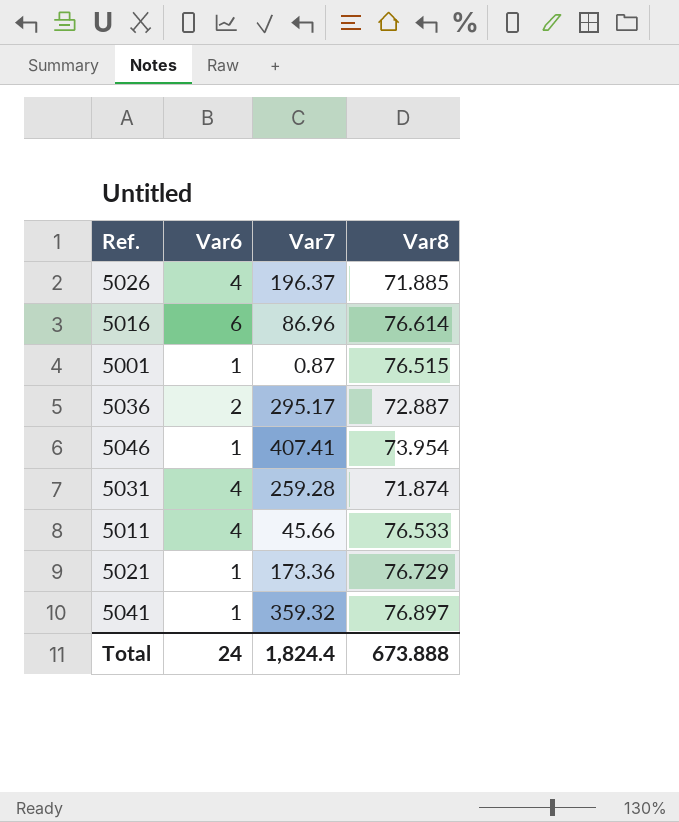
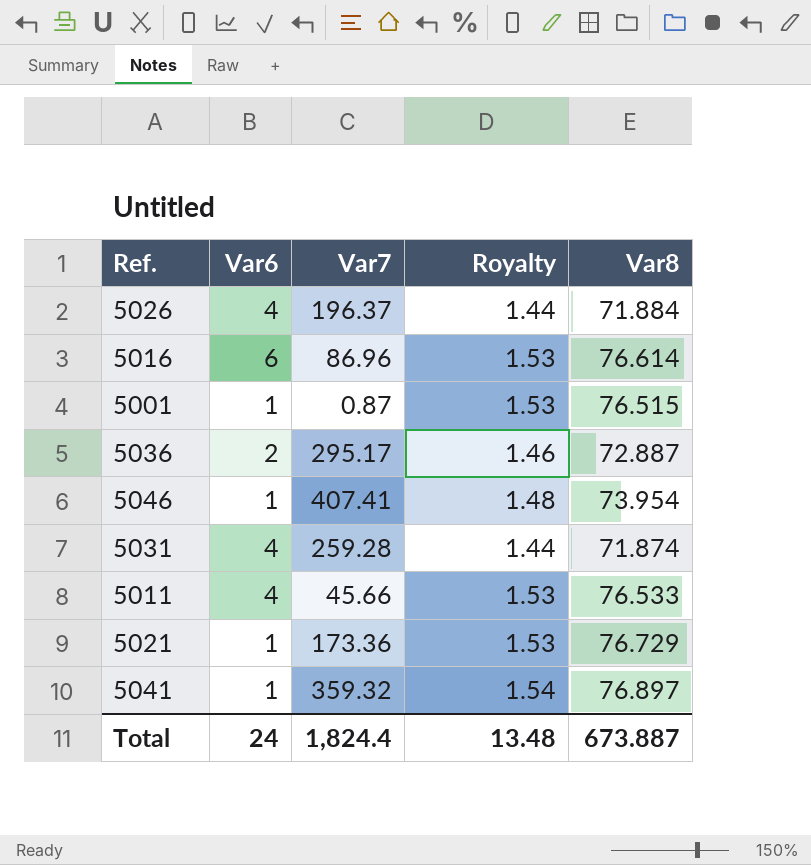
column Royalty | formula: none -> [Var8] * 0.02
5026 | Var8: 71.885 -> 71.884
Total | Var8: 673.888 -> 673.887

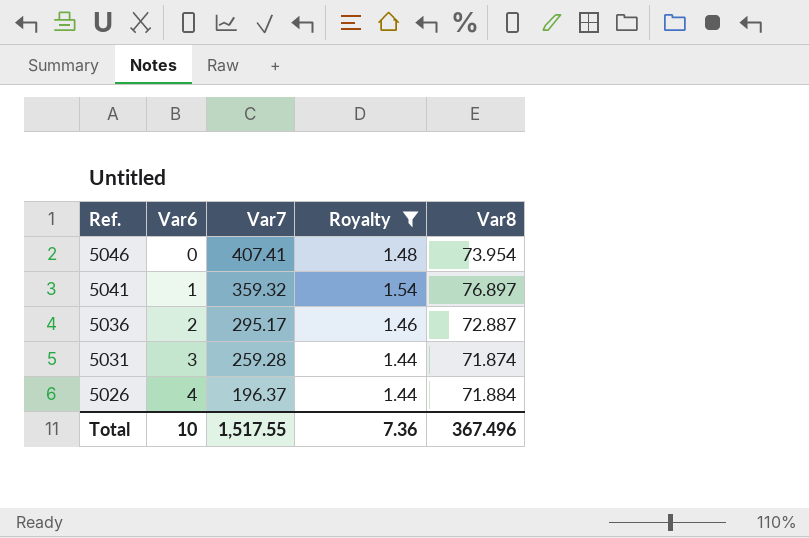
filter: none -> Royalty != 1.53
row order: none -> Ref. descending
5046 | Var6: 1 -> 0
5031 | Var6: 4 -> 3
Total | Var6: 24 -> 10
Total | Var7: 1,824.4 -> 1,517.55
Total | Royalty: 13.48 -> 7.36
Total | Var8: 673.887 -> 367.496

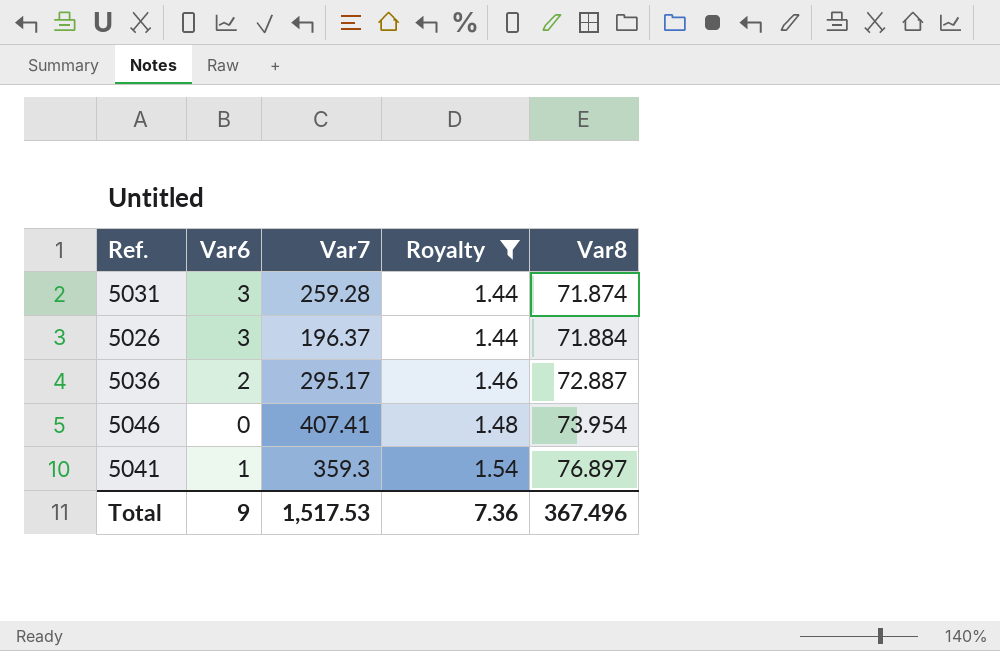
row order: Ref. descending -> Royalty ascending
5026 | Var6: 4 -> 3
5041 | Var7: 359.32 -> 359.3
Total | Var6: 10 -> 9
Total | Var7: 1,517.55 -> 1,517.53

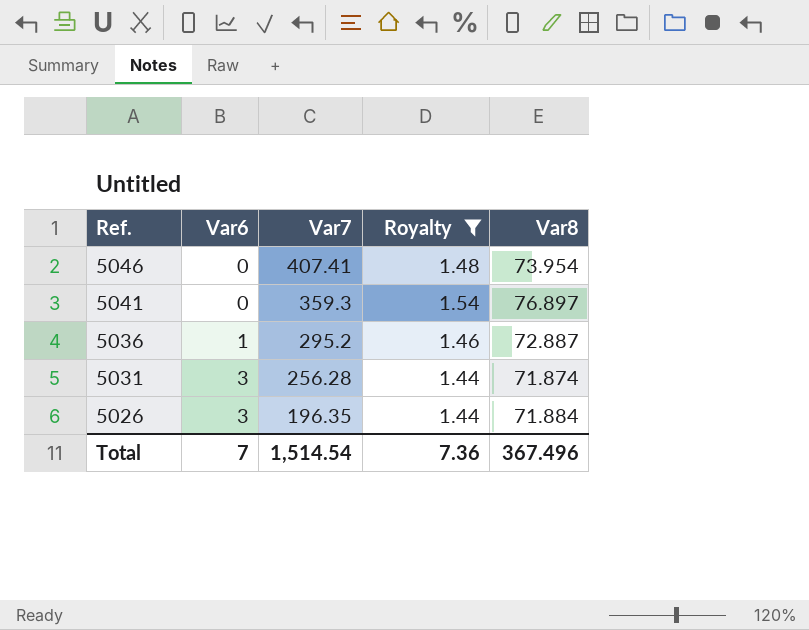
row order: Royalty ascending -> Ref. descending
5041 | Var6: 1 -> 0
5036 | Var6: 2 -> 1
5036 | Var7: 295.17 -> 295.2
5031 | Var7: 259.28 -> 256.28
5026 | Var7: 196.37 -> 196.35
Total | Var6: 9 -> 7
Total | Var7: 1,517.53 -> 1,514.54

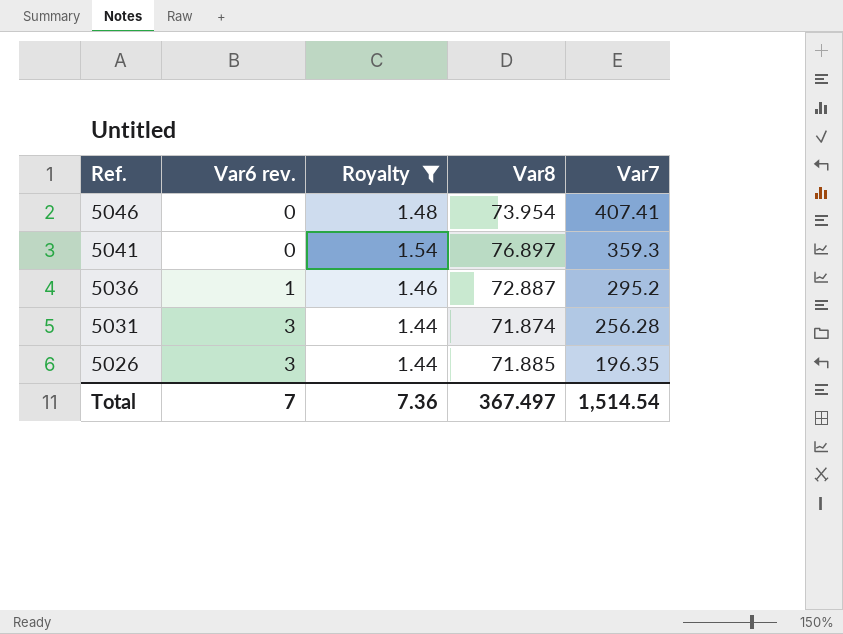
column name: Var6 -> Var6 rev.
column Var7 | position: 3 -> 5
5026 | Var8: 71.884 -> 71.885
Total | Var8: 367.496 -> 367.497

